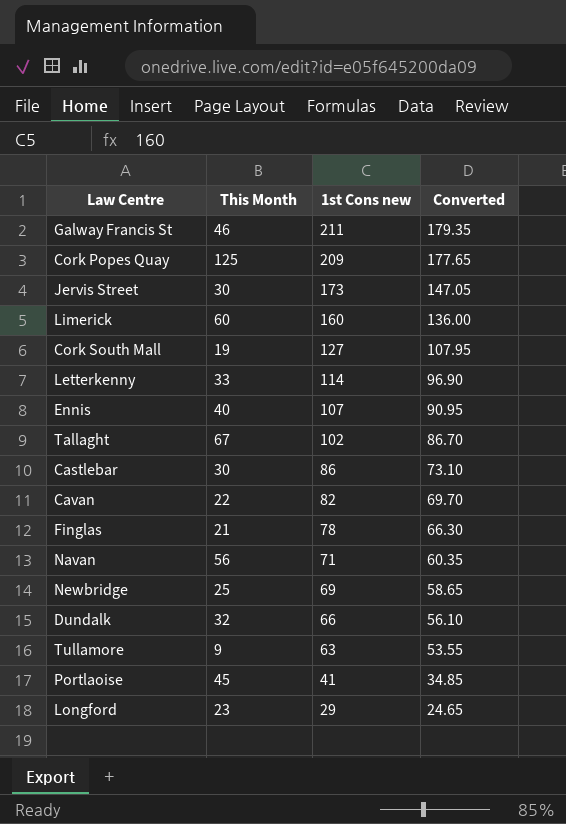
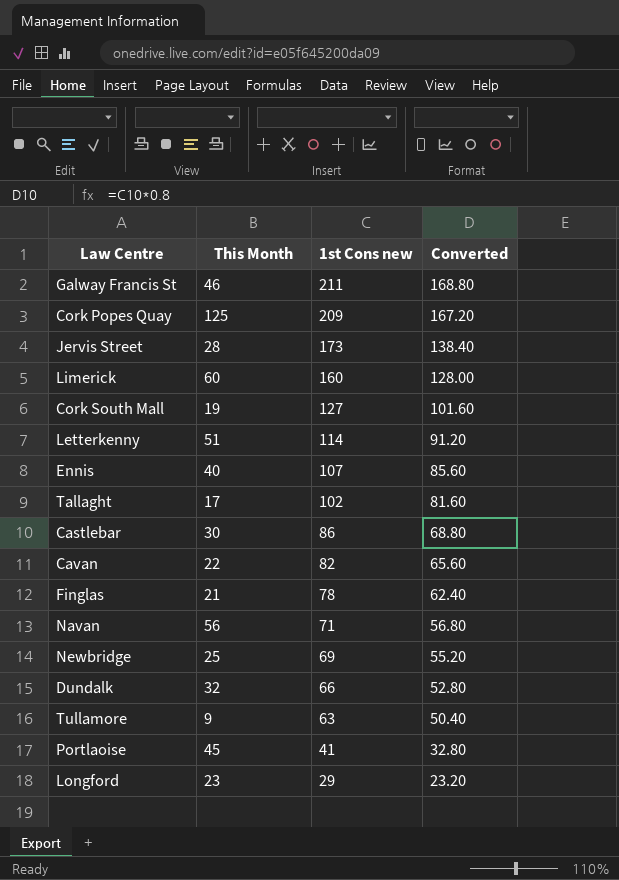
column Converted | formula: [1st Cons new] * 0.85 -> [1st Cons new] * 0.8
Jervis Street | This Month: 30 -> 28
Letterkenny | This Month: 33 -> 51
Tallaght | This Month: 67 -> 17

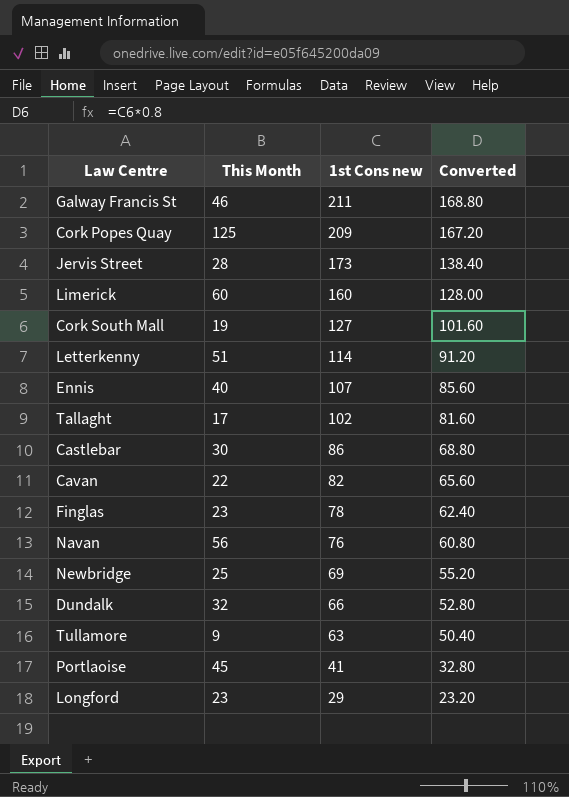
Finglas | This Month: 21 -> 23
Navan | 1st Cons new: 71 -> 76
Navan | Converted: 56.80 -> 60.80

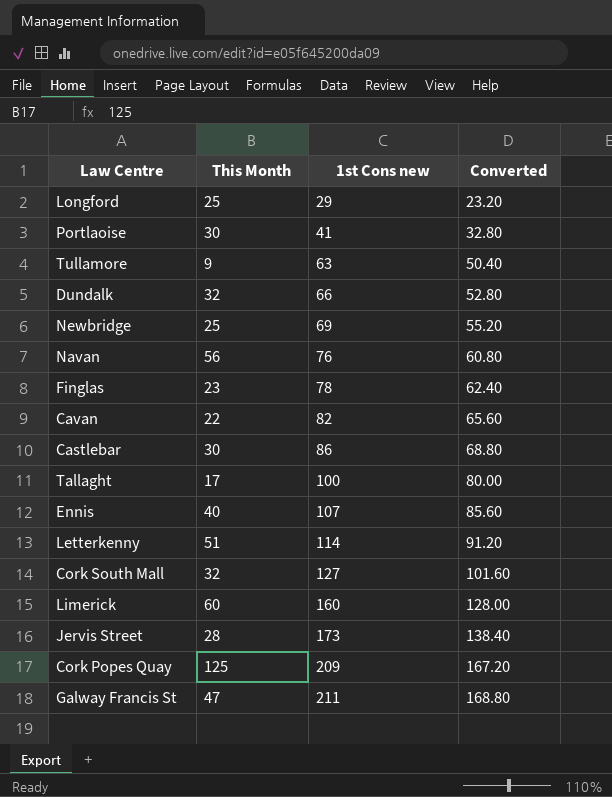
row order: 1st Cons new descending -> 1st Cons new ascending
Longford | This Month: 23 -> 25
Portlaoise | This Month: 45 -> 30
Tallaght | 1st Cons new: 102 -> 100
Tallaght | Converted: 81.60 -> 80.00
Cork South Mall | This Month: 19 -> 32
Galway Francis St | This Month: 46 -> 47

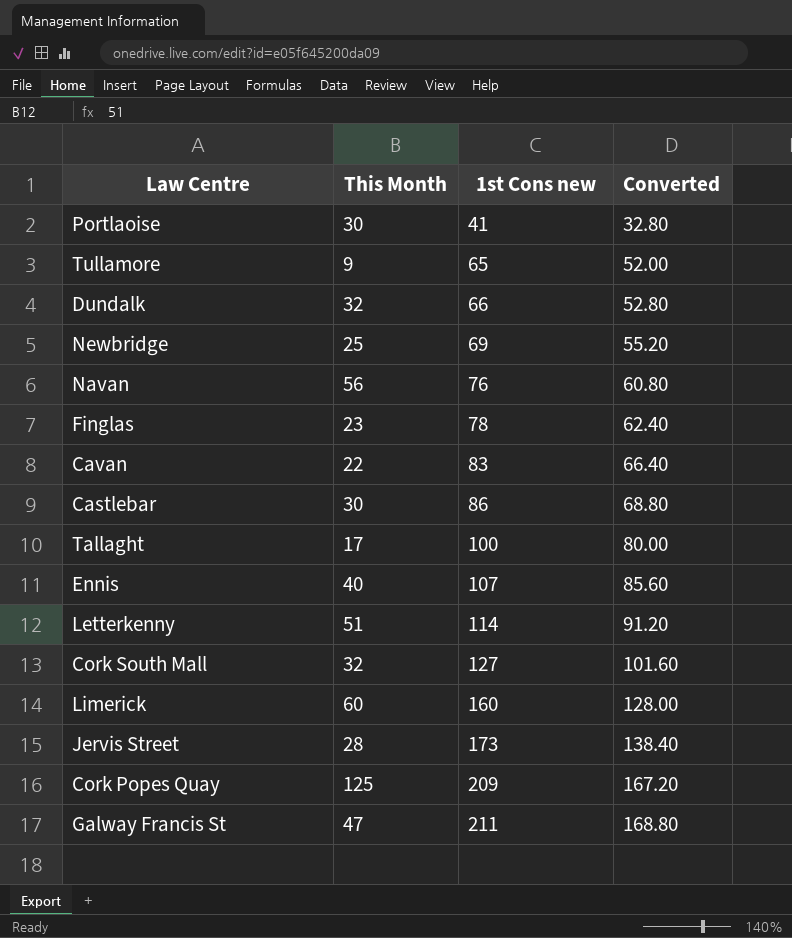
row Longford: 25 | 29 | 23.20 -> none
Tullamore | 1st Cons new: 63 -> 65
Tullamore | Converted: 50.40 -> 52.00
Cavan | 1st Cons new: 82 -> 83
Cavan | Converted: 65.60 -> 66.40

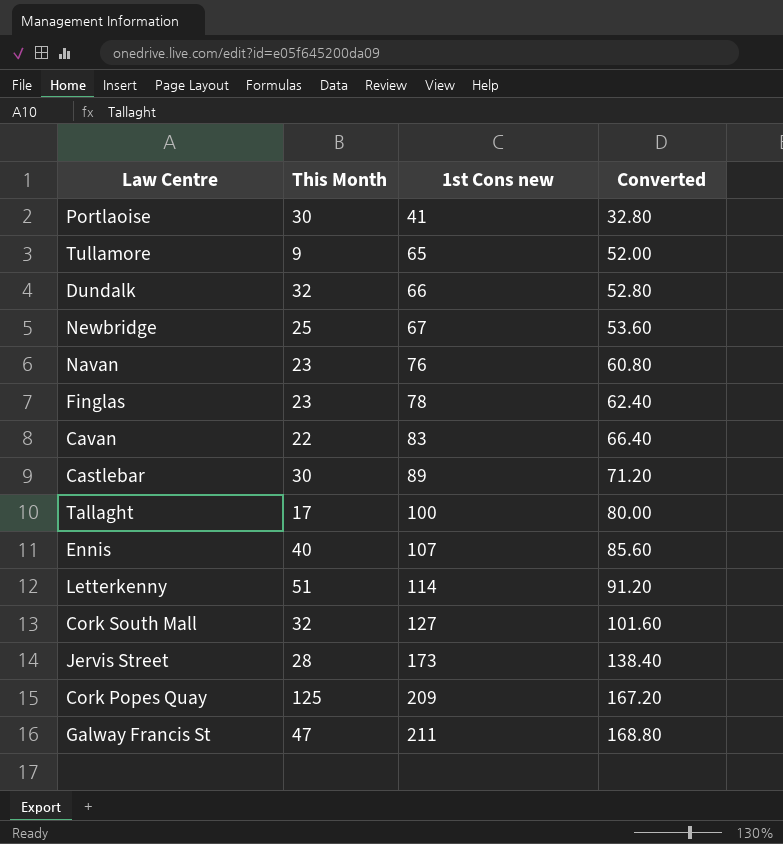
row Limerick: 60 | 160 | 128.00 -> none
Newbridge | 1st Cons new: 69 -> 67
Newbridge | Converted: 55.20 -> 53.60
Navan | This Month: 56 -> 23
Castlebar | 1st Cons new: 86 -> 89
Castlebar | Converted: 68.80 -> 71.20

